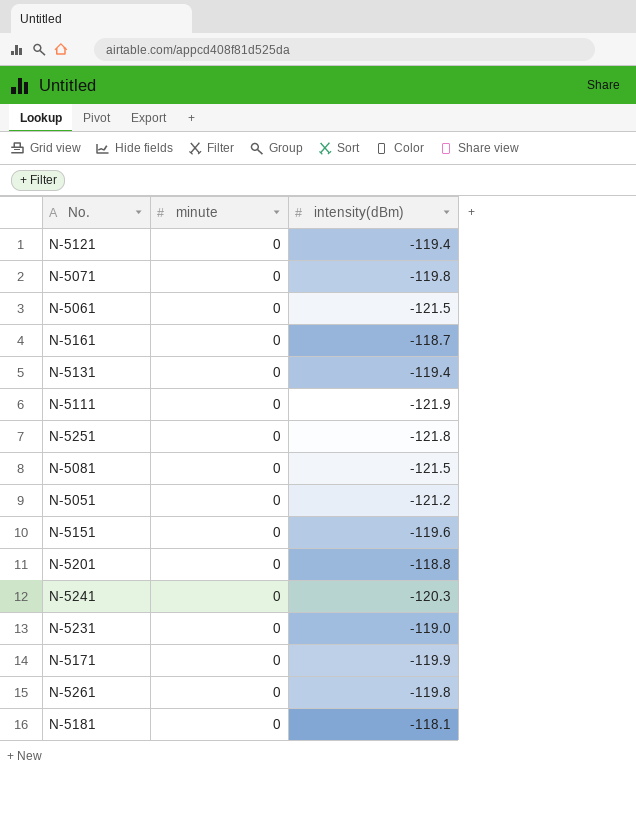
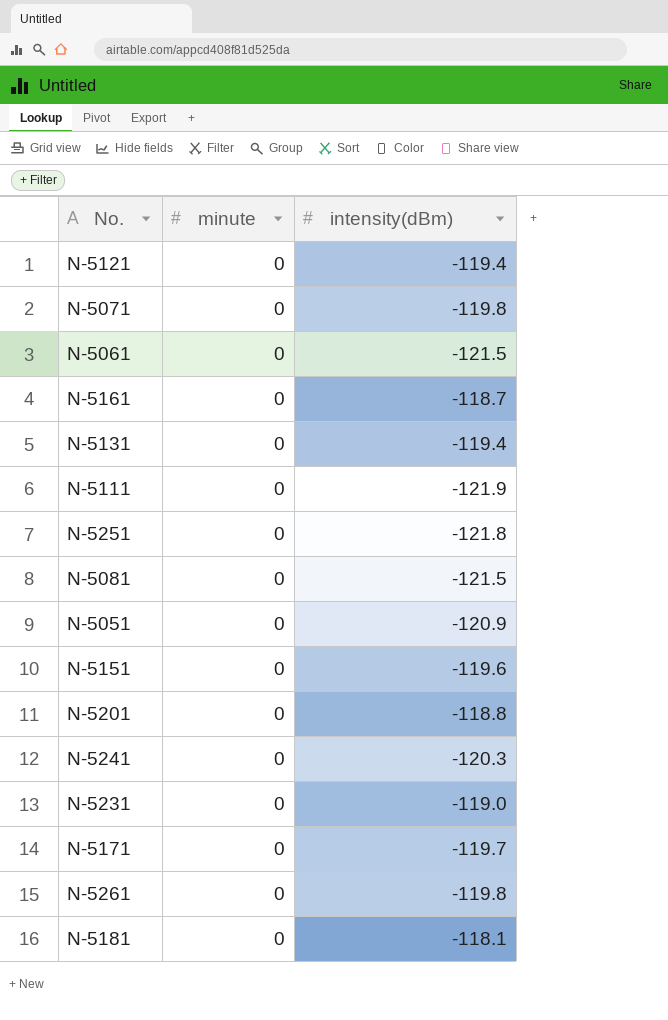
N-5051 | intensity(dBm): -121.2 -> -120.9
N-5171 | intensity(dBm): -119.9 -> -119.7

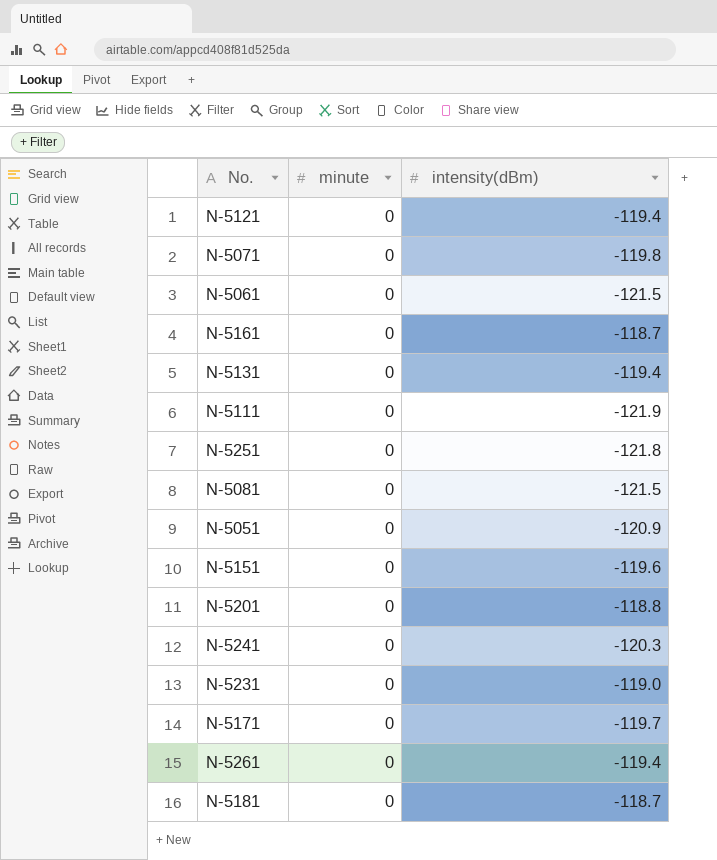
N-5261 | intensity(dBm): -119.8 -> -119.4
N-5181 | intensity(dBm): -118.1 -> -118.7

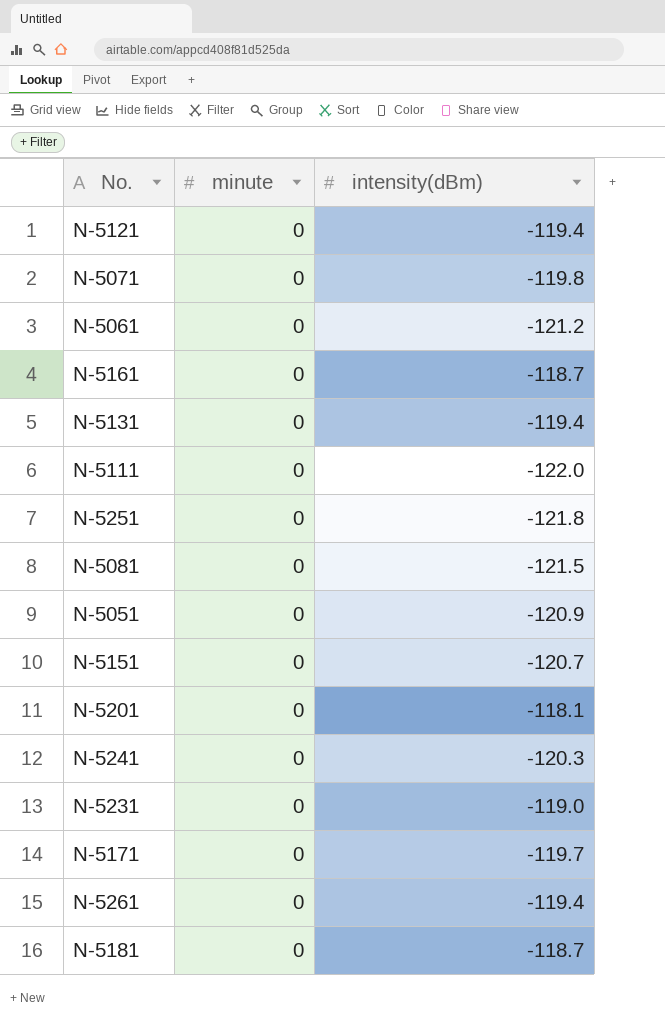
N-5061 | intensity(dBm): -121.5 -> -121.2
N-5111 | intensity(dBm): -121.9 -> -122.0
N-5151 | intensity(dBm): -119.6 -> -120.7
N-5201 | intensity(dBm): -118.8 -> -118.1

